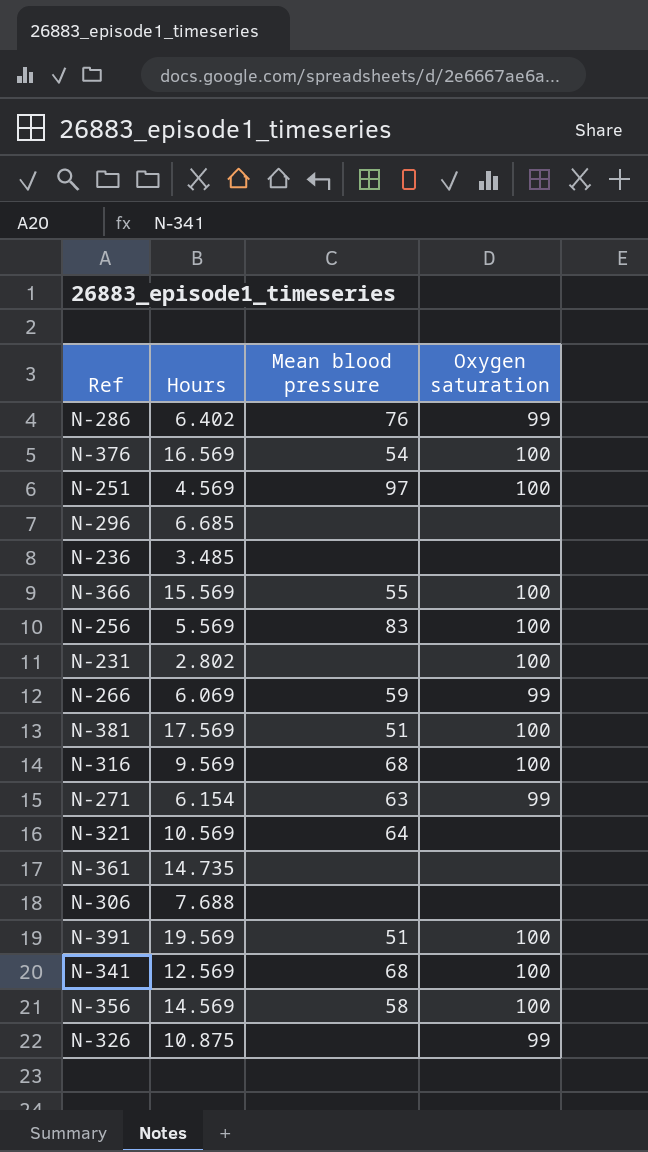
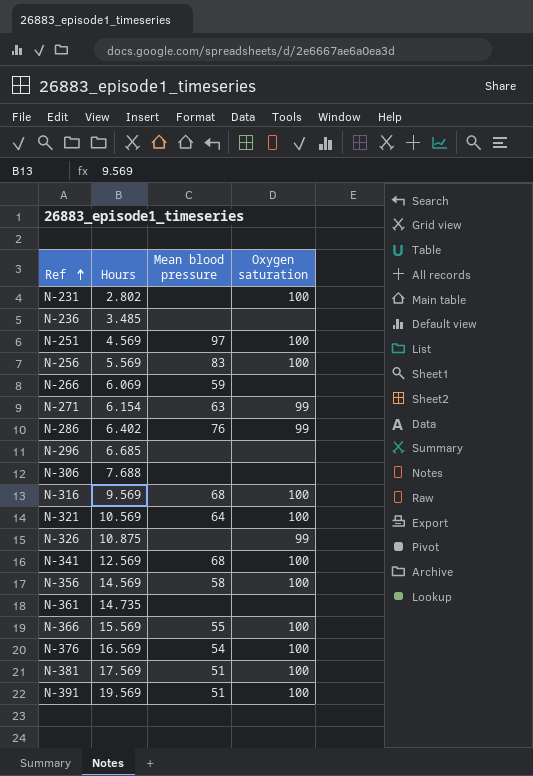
row order: none -> Ref ascending
N-266 | Oxygen saturation: 99 -> none
N-321 | Oxygen saturation: none -> 100

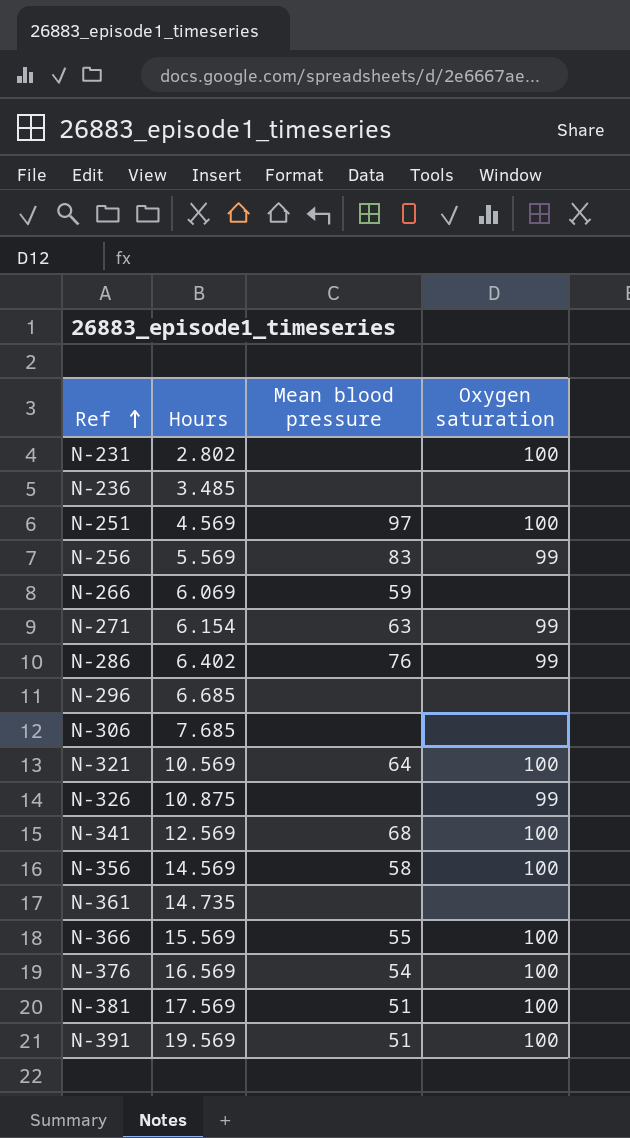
row N-316: 9.569 | 68 | 100 -> none
N-256 | Oxygen saturation: 100 -> 99
N-306 | Hours: 7.688 -> 7.685

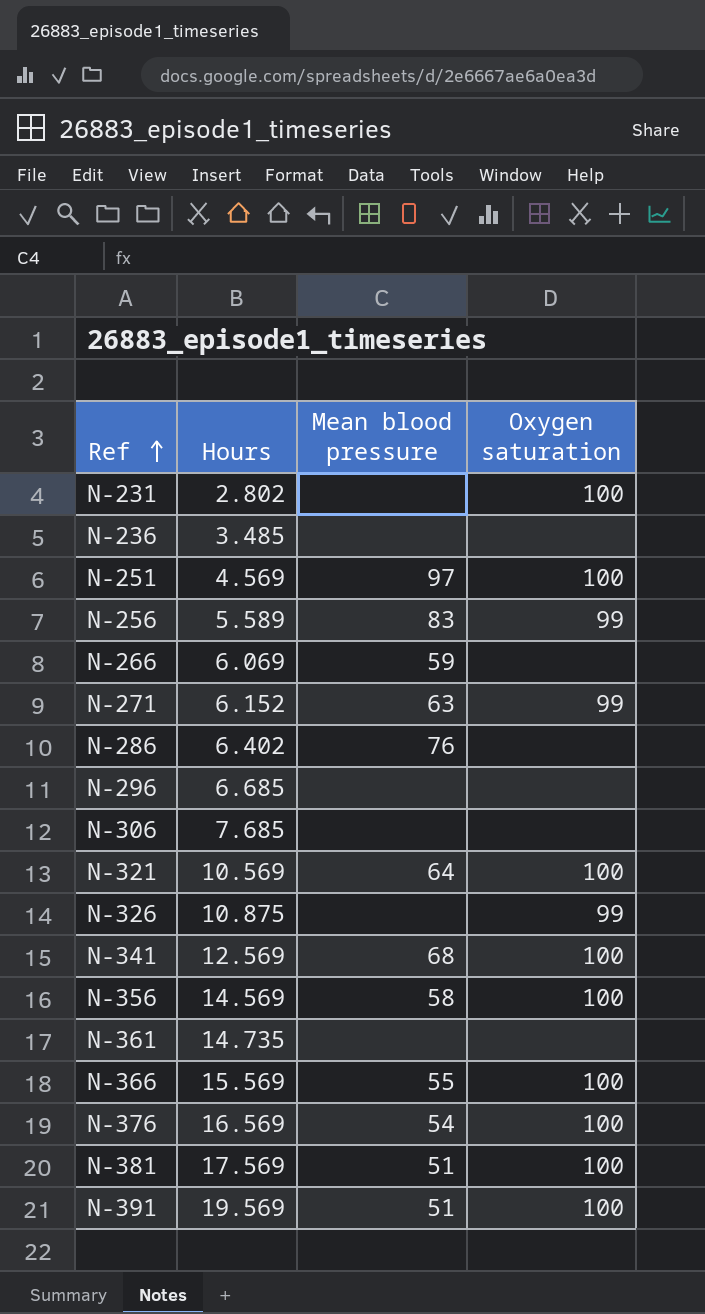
N-256 | Hours: 5.569 -> 5.589
N-271 | Hours: 6.154 -> 6.152
N-286 | Oxygen saturation: 99 -> none

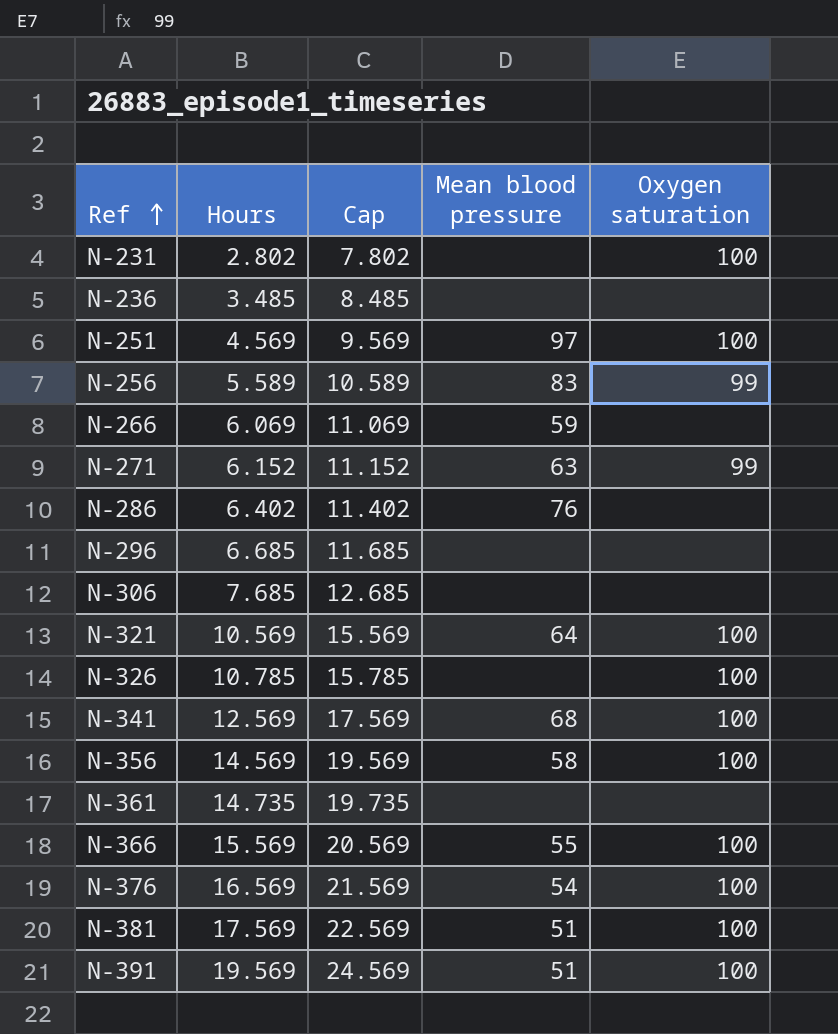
column Cap | formula: none -> [Hours] + 5
N-326 | Hours: 10.875 -> 10.785
N-326 | Oxygen saturation: 99 -> 100

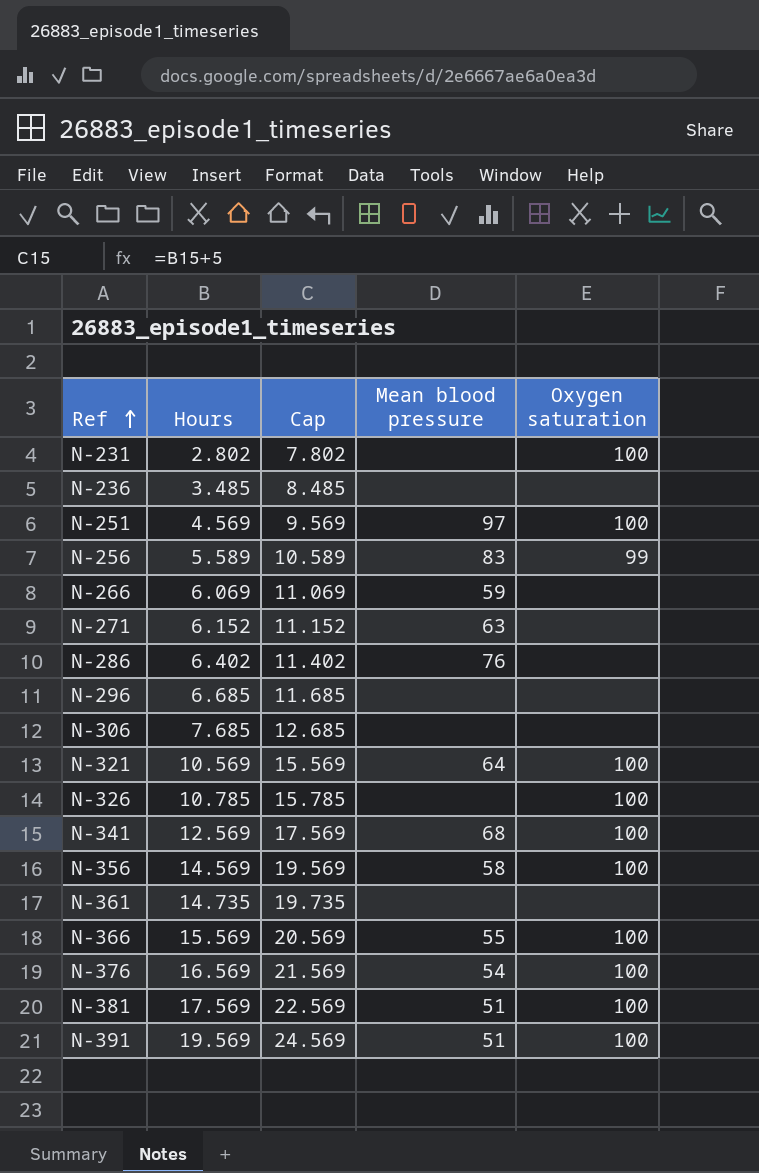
N-271 | Oxygen saturation: 99 -> none

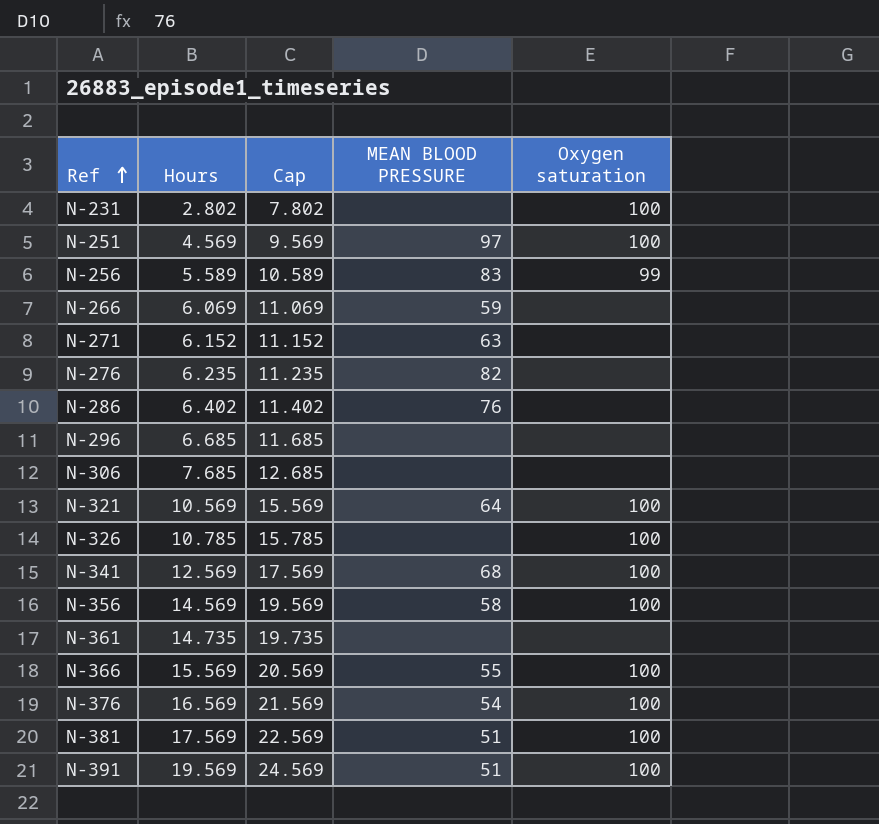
column name: Mean blood pressure -> MEAN BLOOD PRESSURE
row N-236: 3.485 | 8.485 | none | none -> none
row N-276: none -> 6.235 | 11.235 | 82 | none

